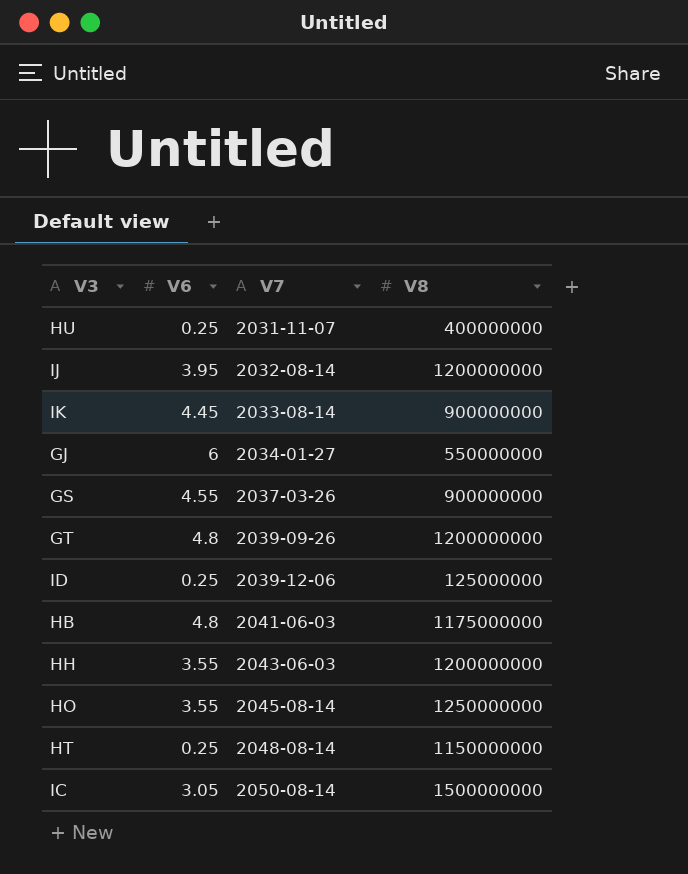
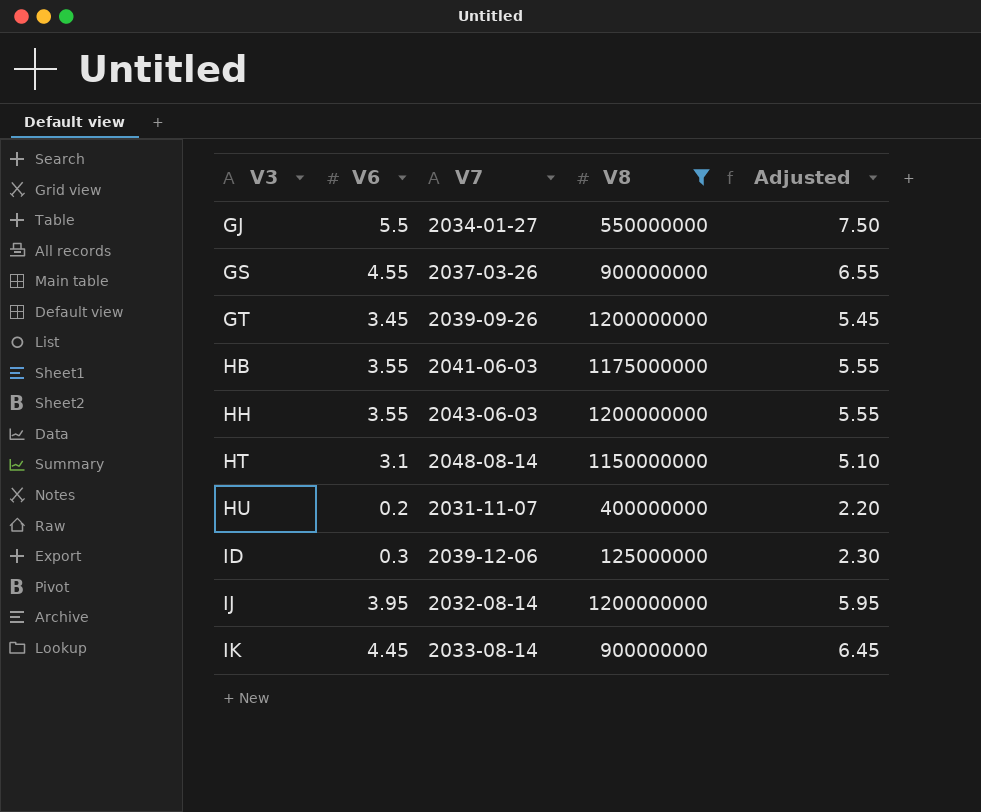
filter: none -> V8 <= 1200000000
row order: V7 ascending -> V3 ascending
column Adjusted | formula: none -> [V6] + 2
GJ | V6: 6 -> 5.5
GT | V6: 4.8 -> 3.45
HB | V6: 4.8 -> 3.55
HT | V6: 0.25 -> 3.1
HU | V6: 0.25 -> 0.2
ID | V6: 0.25 -> 0.3

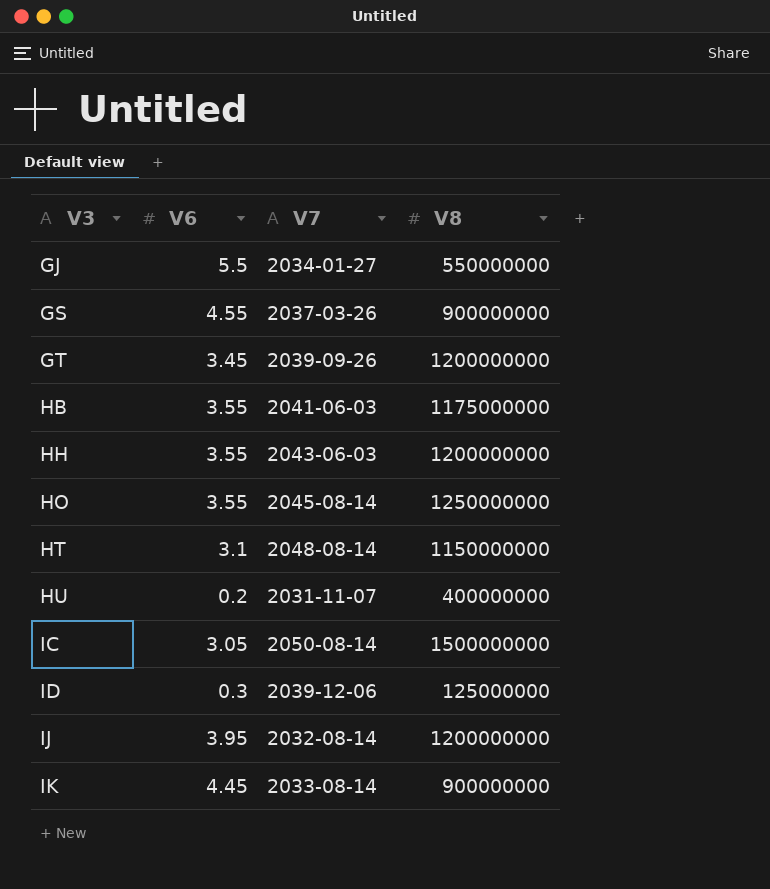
filter: V8 <= 1200000000 -> none
column Adjusted | formula: [V6] + 2 -> none

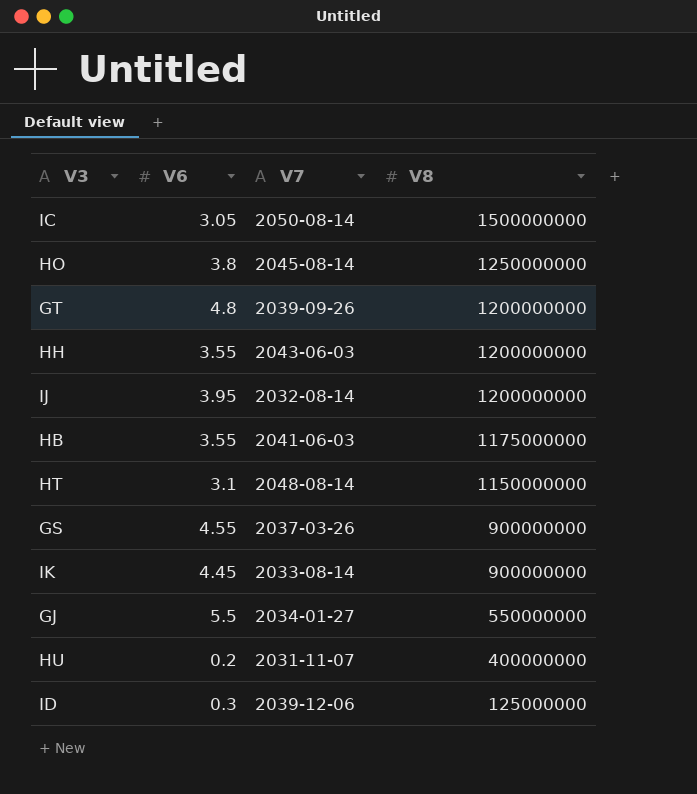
row order: V3 ascending -> V8 descending
HO | V6: 3.55 -> 3.8
GT | V6: 3.45 -> 4.8

